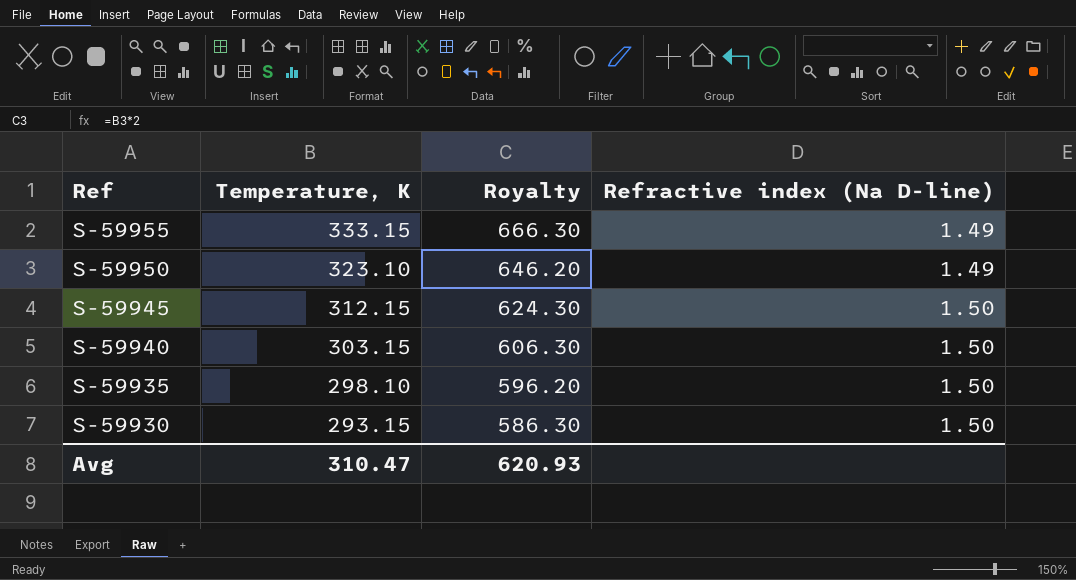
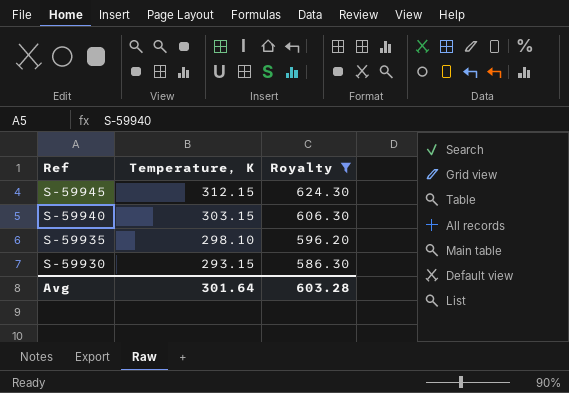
filter: none -> Royalty <= 624.30
column Refractive index (Na D-line) | position: 4 -> none
Avg | Temperature, K: 310.47 -> 301.64
Avg | Royalty: 620.93 -> 603.28

